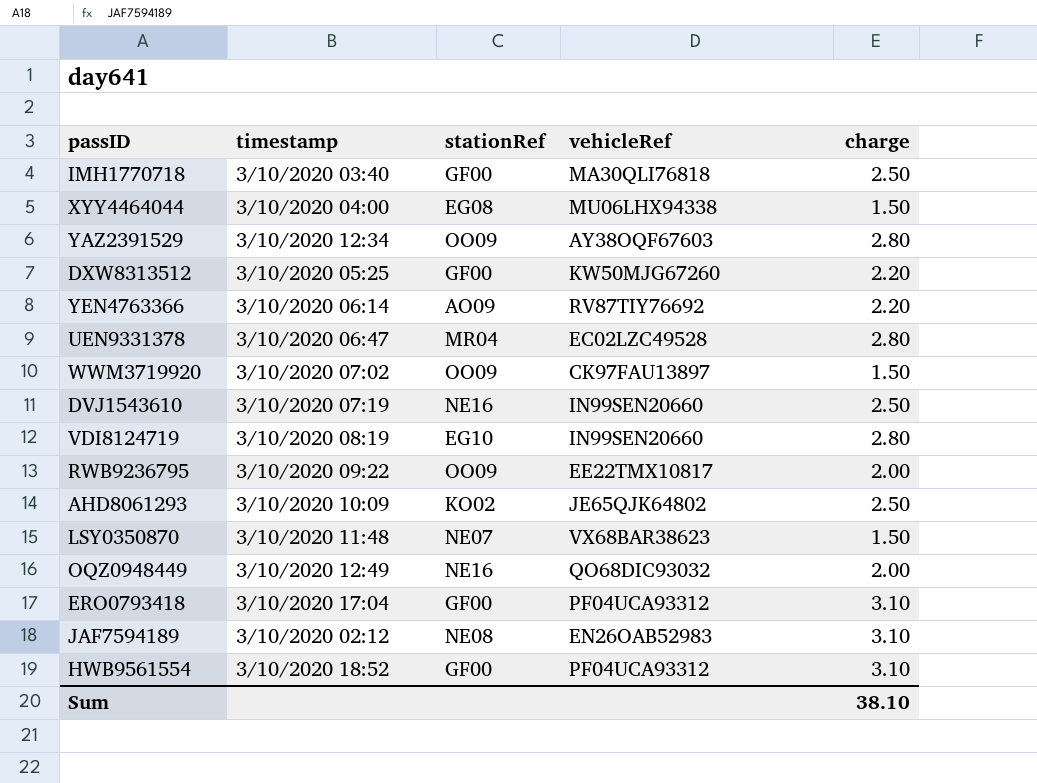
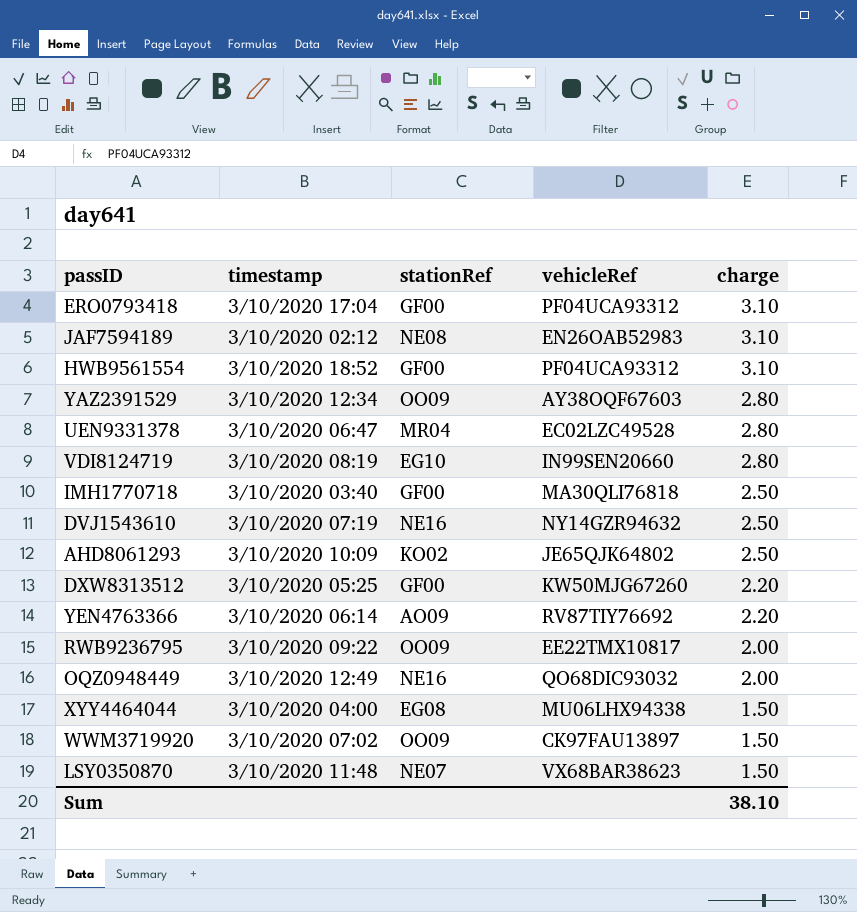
row order: none -> charge descending
DVJ1543610 | vehicleRef: IN99SEN20660 -> NY14GZR94632

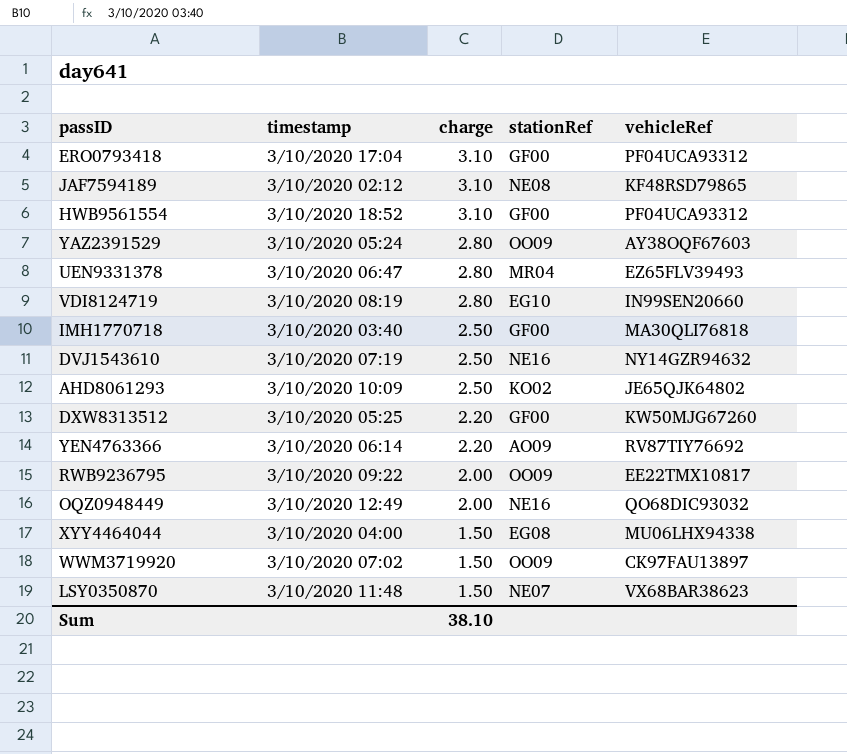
column charge | position: 5 -> 3
JAF7594189 | vehicleRef: EN26OAB52983 -> KF48RSD79865
YAZ2391529 | timestamp: 3/10/2020 12:34 -> 3/10/2020 05:24
UEN9331378 | vehicleRef: EC02LZC49528 -> EZ65FLV39493

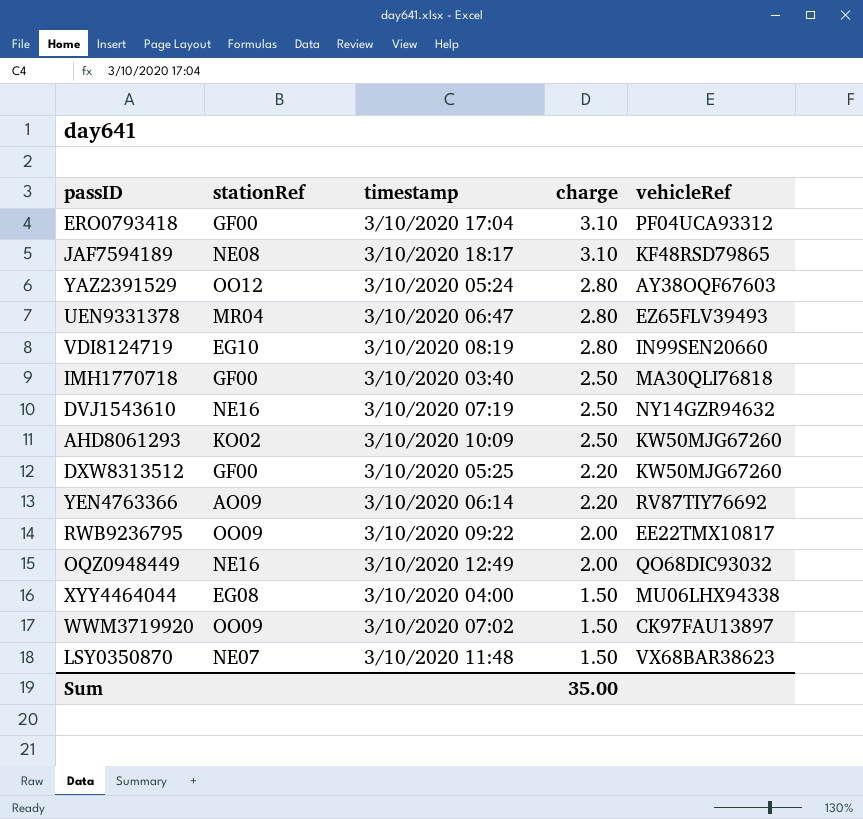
column stationRef | position: 4 -> 2
row HWB9561554: 3/10/2020 18:52 | 3.10 | GF00 | PF04UCA93312 -> none
JAF7594189 | timestamp: 3/10/2020 02:12 -> 3/10/2020 18:17
YAZ2391529 | stationRef: OO09 -> OO12
AHD8061293 | vehicleRef: JE65QJK64802 -> KW50MJG67260
Sum | charge: 38.10 -> 35.00

